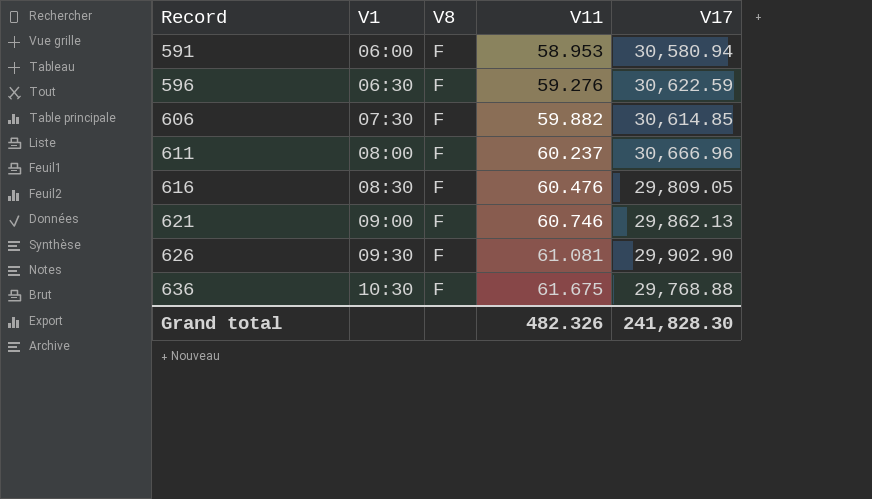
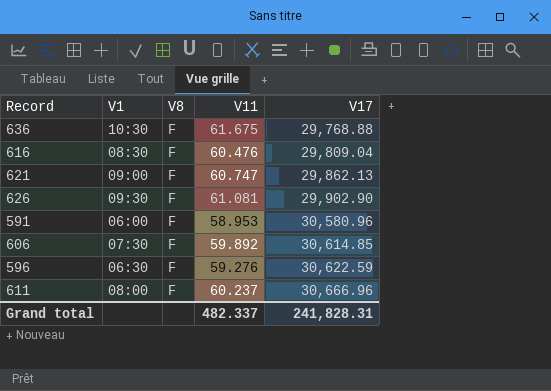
row order: Record ascending -> V17 ascending
616 | V17: 29,809.05 -> 29,809.04
621 | V11: 60.746 -> 60.747
591 | V17: 30,580.94 -> 30,580.96
606 | V11: 59.882 -> 59.892
Grand total | V11: 482.326 -> 482.337
Grand total | V17: 241,828.30 -> 241,828.31

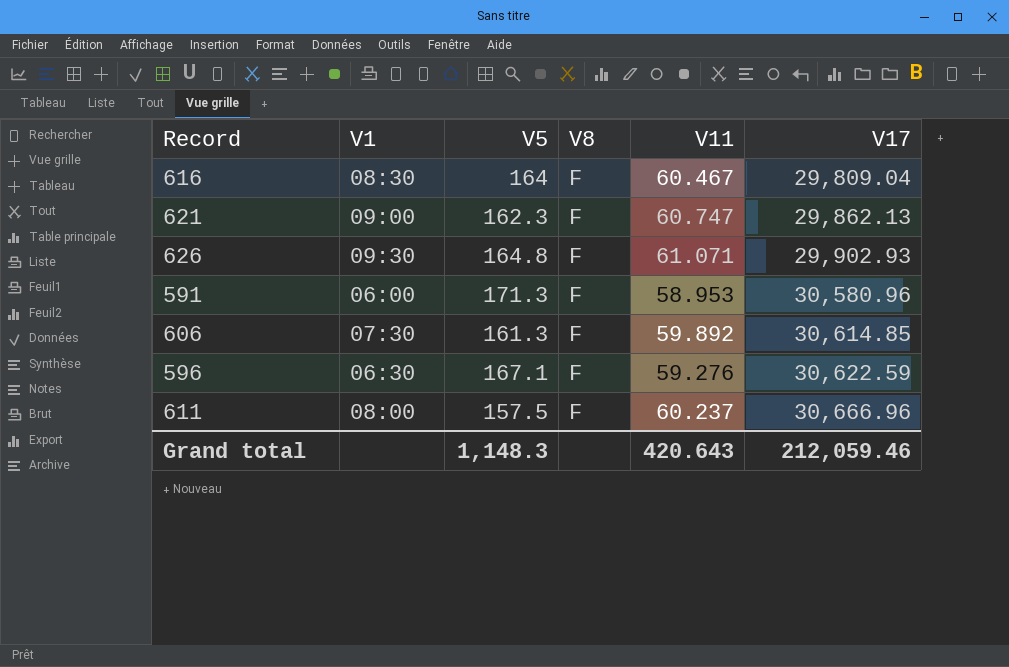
column V5 | position: none -> 3
row 636: 10:30 | F | 61.675 | 29,768.88 -> none
616 | V11: 60.476 -> 60.467
626 | V11: 61.081 -> 61.071
626 | V17: 29,902.90 -> 29,902.93
Grand total | V11: 482.337 -> 420.643
Grand total | V17: 241,828.31 -> 212,059.46

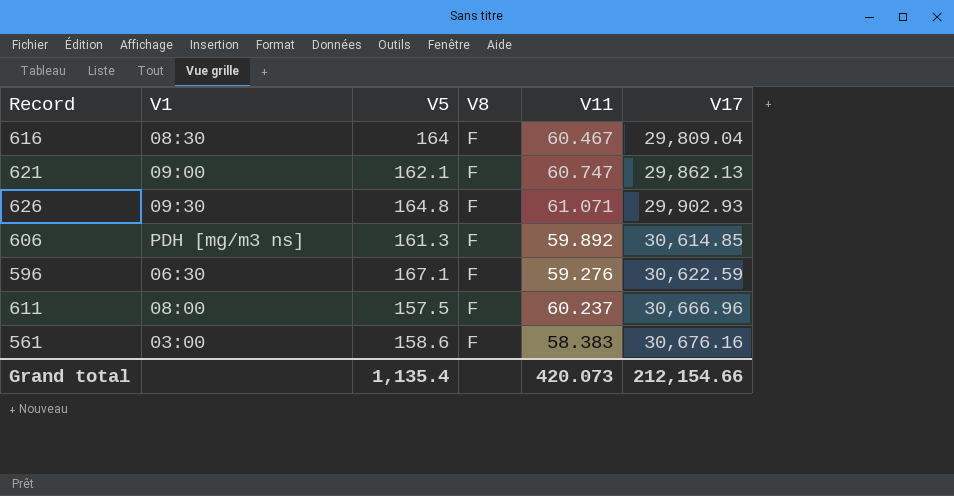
row 591: 06:00 | 171.3 | F | 58.953 | 30,580.96 -> none
621 | V5: 162.3 -> 162.1
606 | V1: 07:30 -> PDH [mg/m3 ns]
row 561: none -> 03:00 | 158.6 | F | 58.383 | 30,676.16
Grand total | V5: 1,148.3 -> 1,135.4
Grand total | V11: 420.643 -> 420.073
Grand total | V17: 212,059.46 -> 212,154.66

